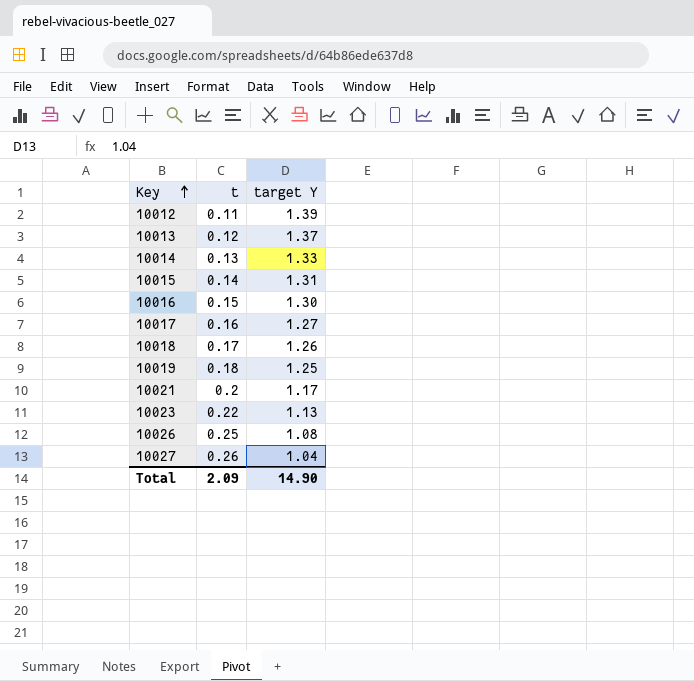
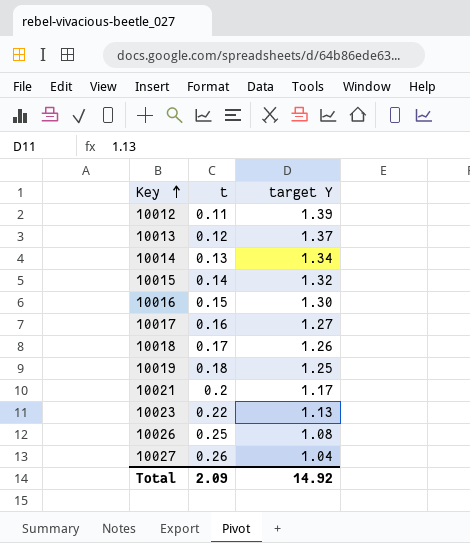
10014 | target Y: 1.33 -> 1.34
10015 | target Y: 1.31 -> 1.32
Total | target Y: 14.90 -> 14.92

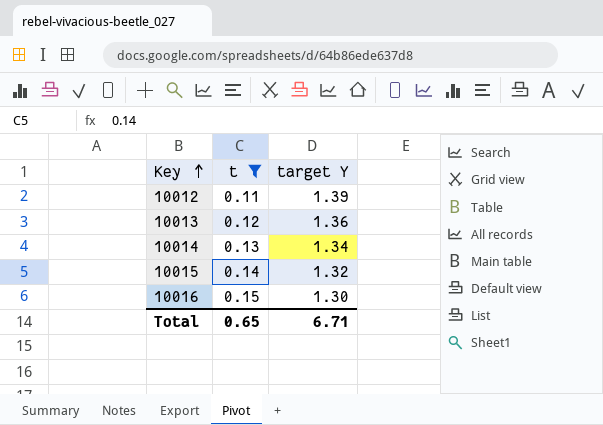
filter: none -> t <= 0.15
10013 | target Y: 1.37 -> 1.36
Total | t: 2.09 -> 0.65
Total | target Y: 14.92 -> 6.71

